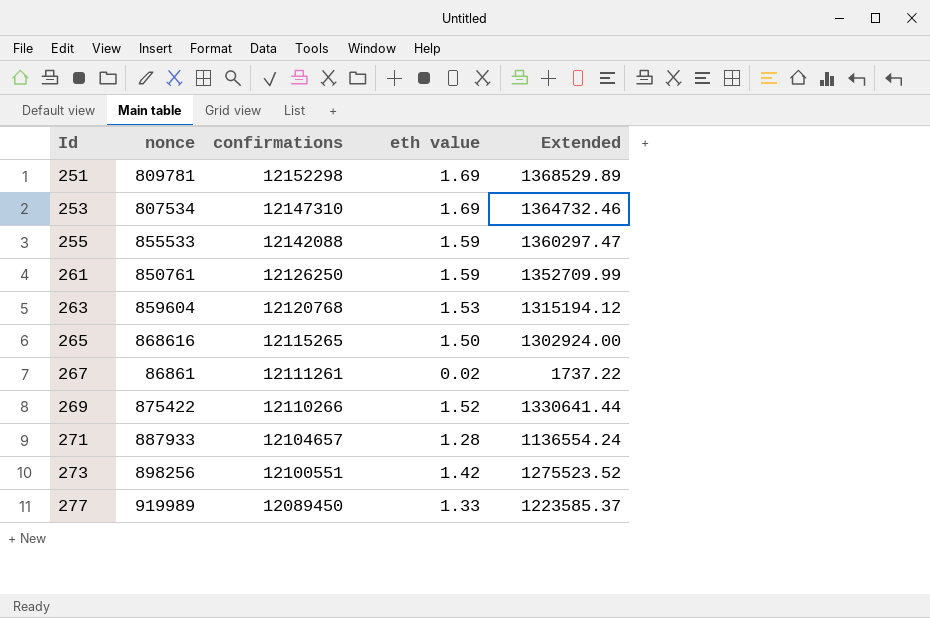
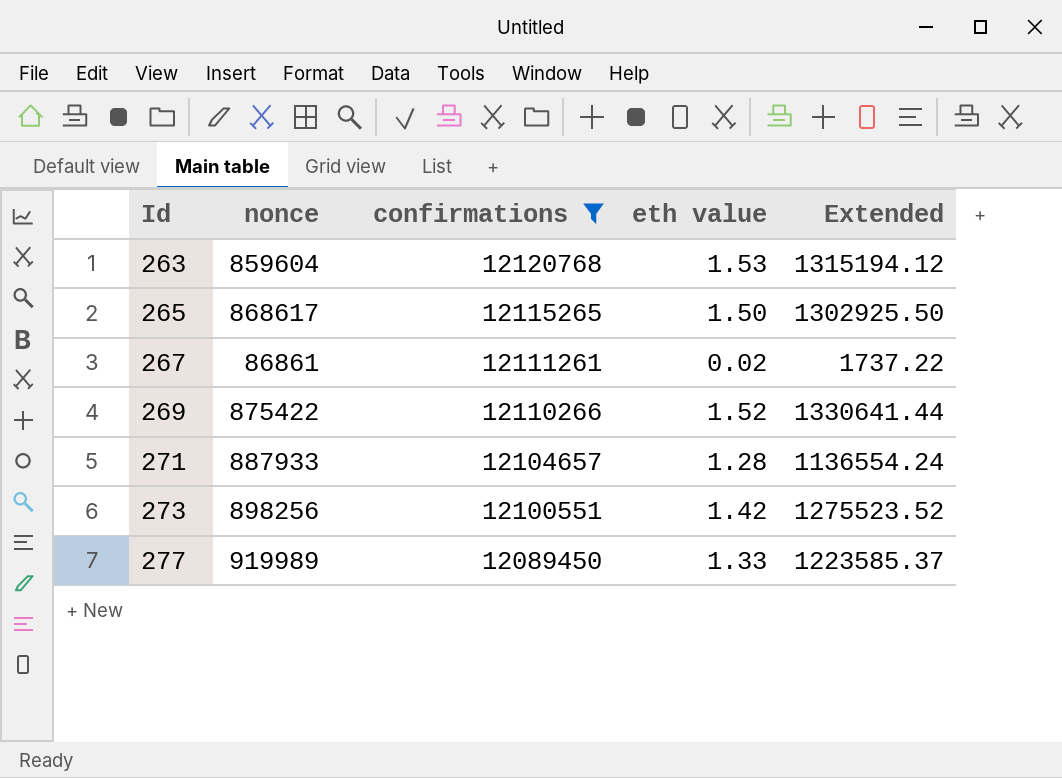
filter: none -> confirmations <= 12120768
265 | nonce: 868616 -> 868617
265 | Extended: 1302924.00 -> 1302925.50

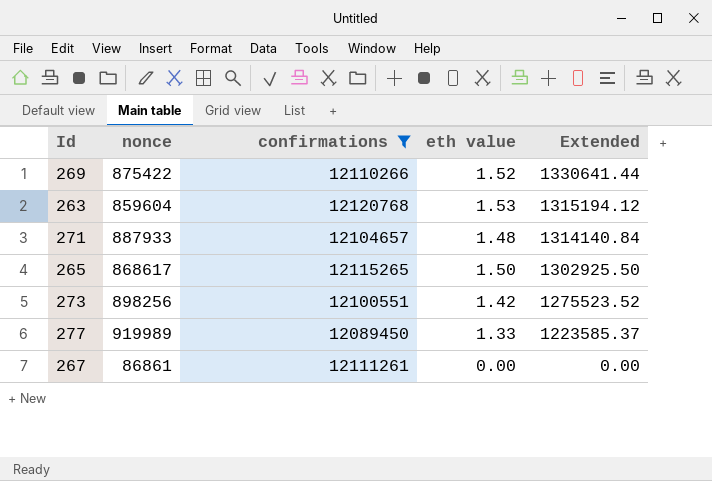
row order: Id ascending -> Extended descending
271 | eth value: 1.28 -> 1.48
271 | Extended: 1136554.24 -> 1314140.84
267 | eth value: 0.02 -> 0.00
267 | Extended: 1737.22 -> 0.00

